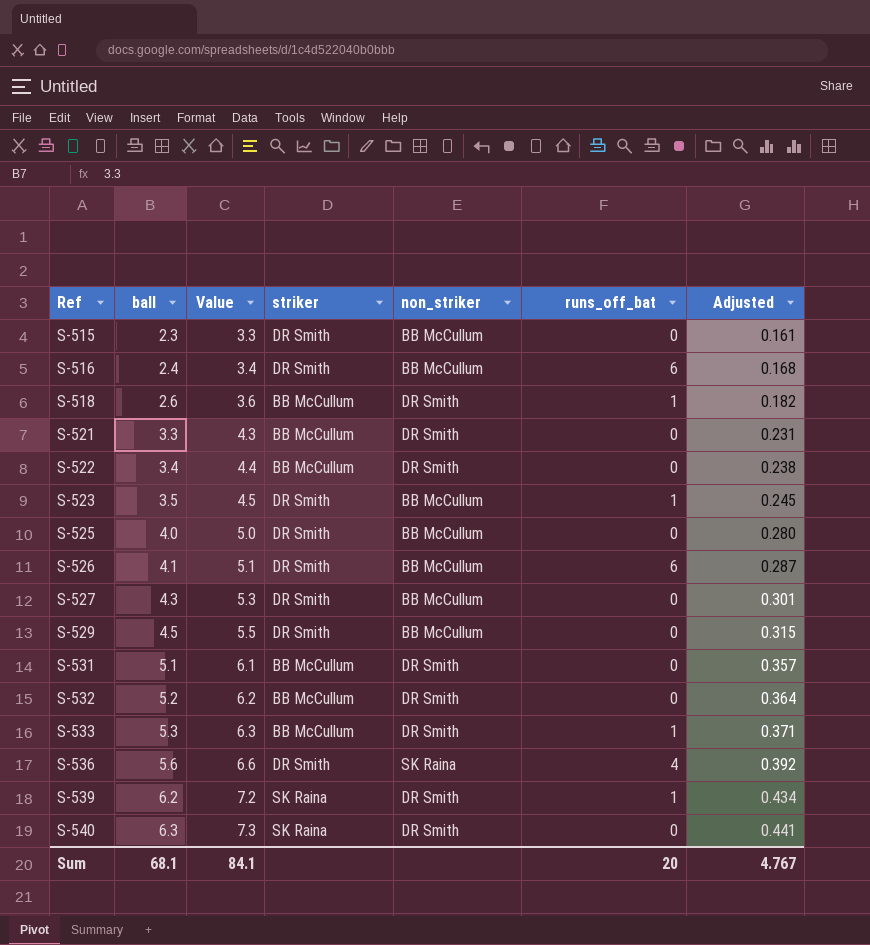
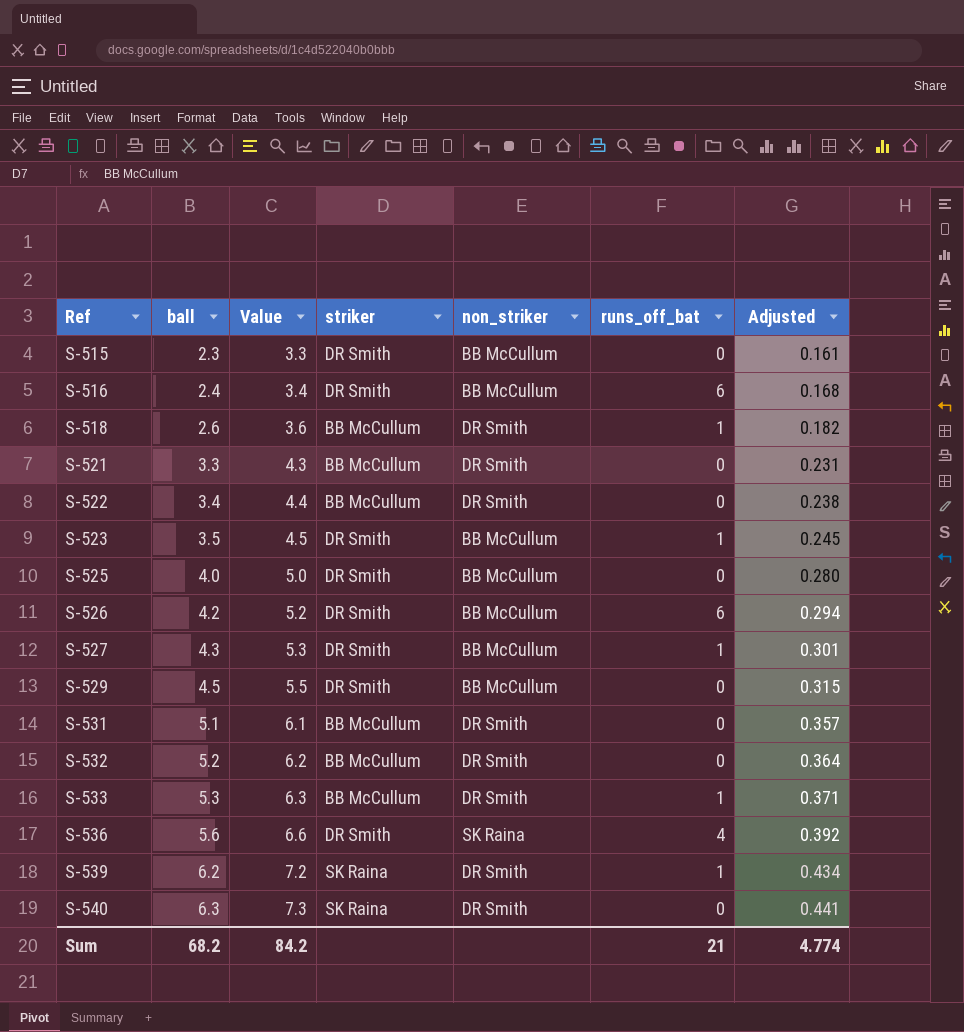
S-526 | ball: 4.1 -> 4.2
S-526 | Value: 5.1 -> 5.2
S-526 | Adjusted: 0.287 -> 0.294
S-527 | runs_off_bat: 0 -> 1
Sum | ball: 68.1 -> 68.2
Sum | Value: 84.1 -> 84.2
Sum | runs_off_bat: 20 -> 21
Sum | Adjusted: 4.767 -> 4.774

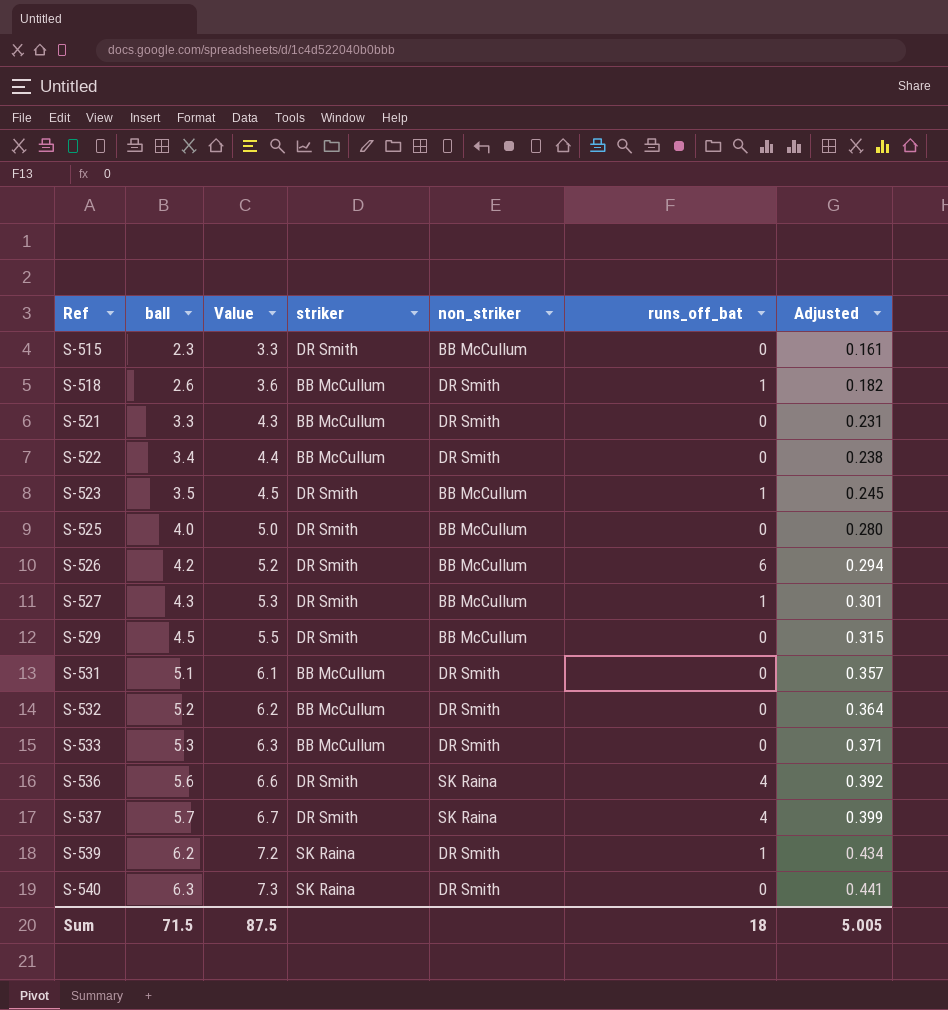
row S-516: 2.4 | 3.4 | DR Smith | BB McCullum | 6 | 0.168 -> none
S-533 | runs_off_bat: 1 -> 0
row S-537: none -> 5.7 | 6.7 | DR Smith | SK Raina | 4 | 0.399
Sum | ball: 68.2 -> 71.5
Sum | Value: 84.2 -> 87.5
Sum | runs_off_bat: 21 -> 18
Sum | Adjusted: 4.774 -> 5.005

